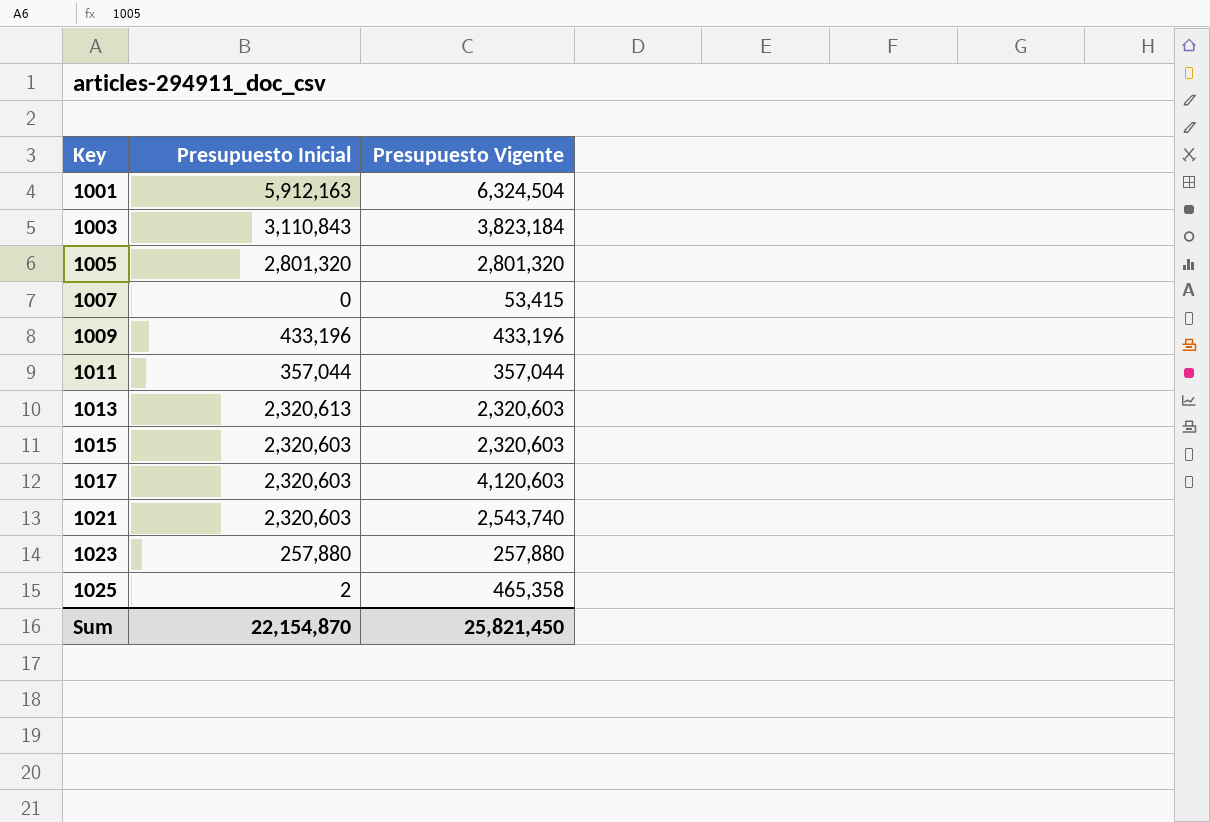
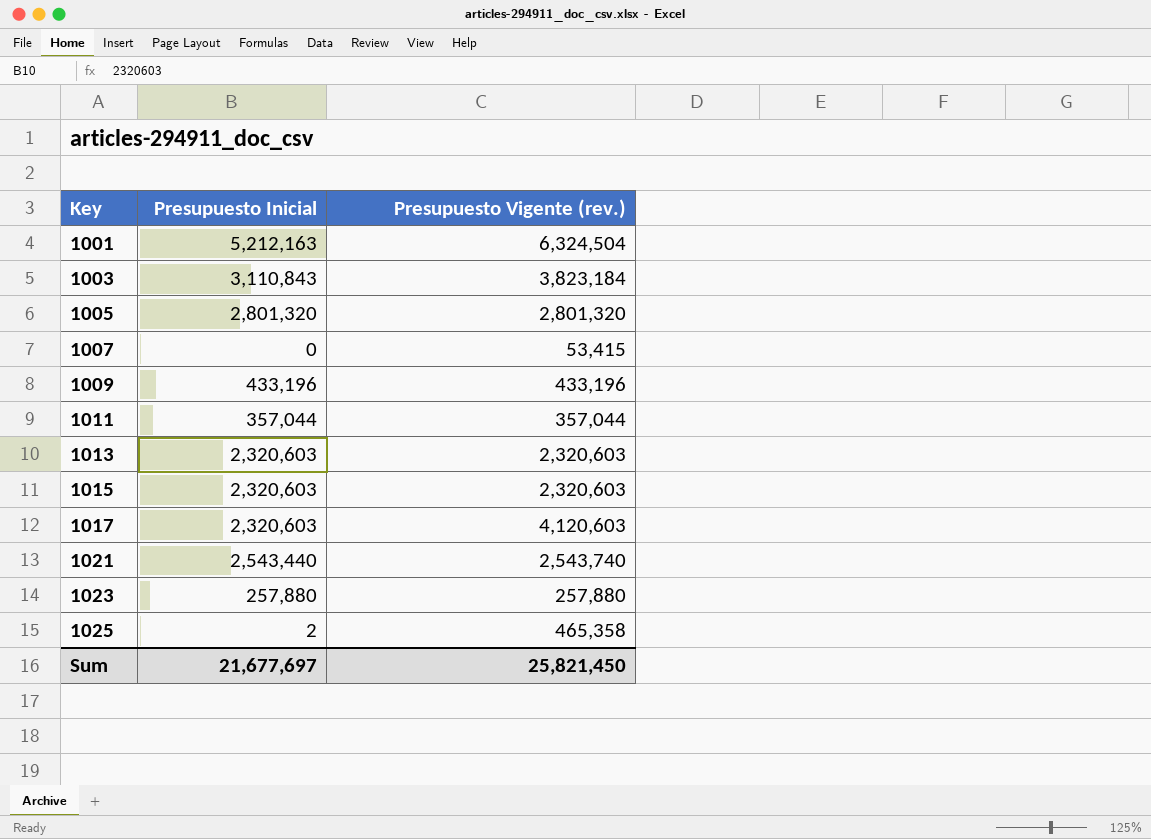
column name: Presupuesto Vigente -> Presupuesto Vigente (rev.)
1001 | Presupuesto Inicial: 5,912,163 -> 5,212,163
1013 | Presupuesto Inicial: 2,320,613 -> 2,320,603
1021 | Presupuesto Inicial: 2,320,603 -> 2,543,440
Sum | Presupuesto Inicial: 22,154,870 -> 21,677,697

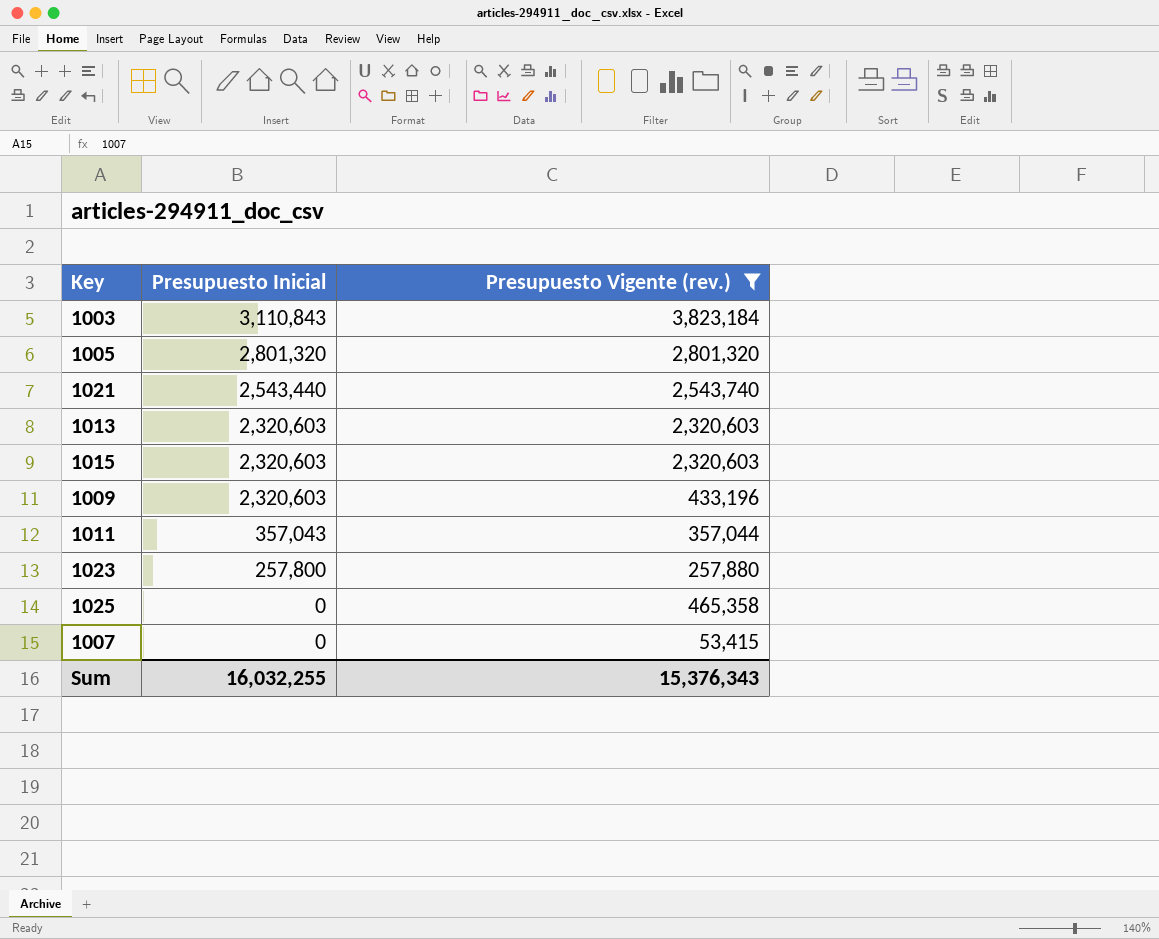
filter: none -> Presupuesto Vigente (rev.) <= 3,823,184
row order: Key ascending -> Presupuesto Inicial descending
1009 | Presupuesto Inicial: 433,196 -> 2,320,603
1011 | Presupuesto Inicial: 357,044 -> 357,043
1023 | Presupuesto Inicial: 257,880 -> 257,800
1025 | Presupuesto Inicial: 2 -> 0
Sum | Presupuesto Inicial: 21,677,697 -> 16,032,255
Sum | Presupuesto Vigente (rev.): 25,821,450 -> 15,376,343

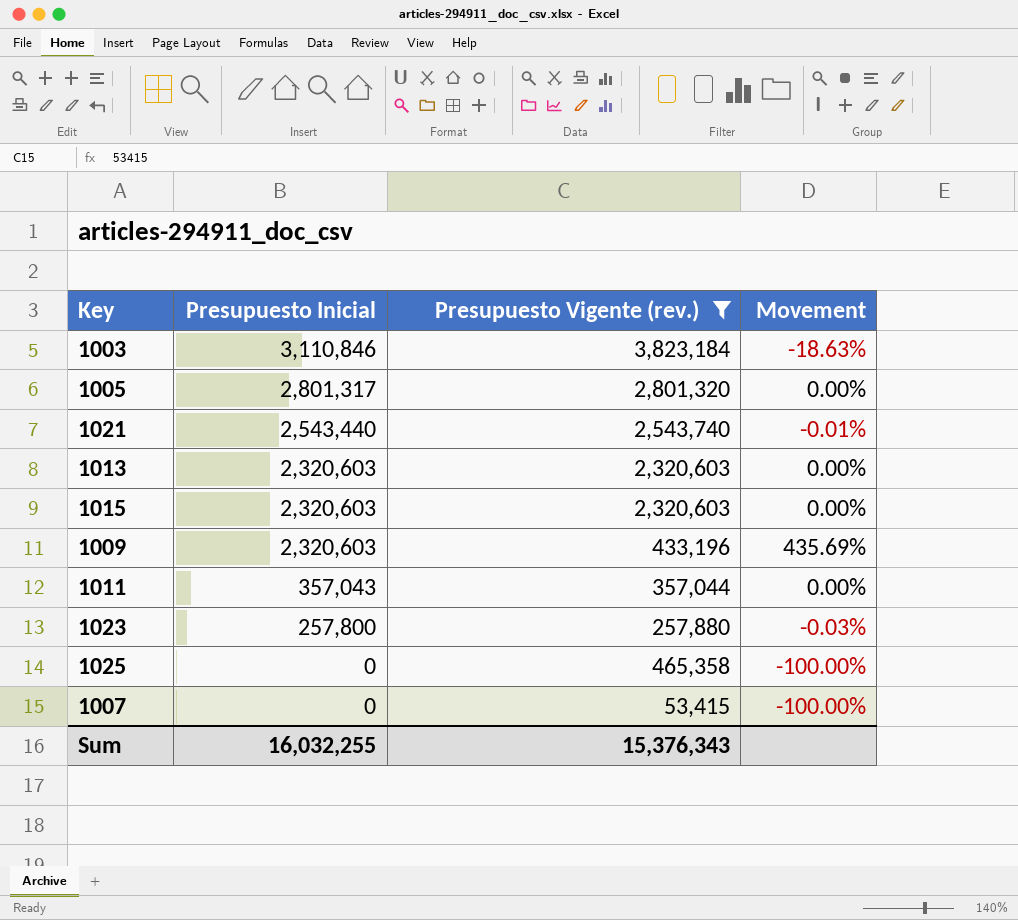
column Movement | formula: none -> ([Presupuesto Inicial] - [Presupuesto Vigente (rev.)]) / [Presupuesto Vigente (rev.)]
1003 | Presupuesto Inicial: 3,110,843 -> 3,110,846
1005 | Presupuesto Inicial: 2,801,320 -> 2,801,317

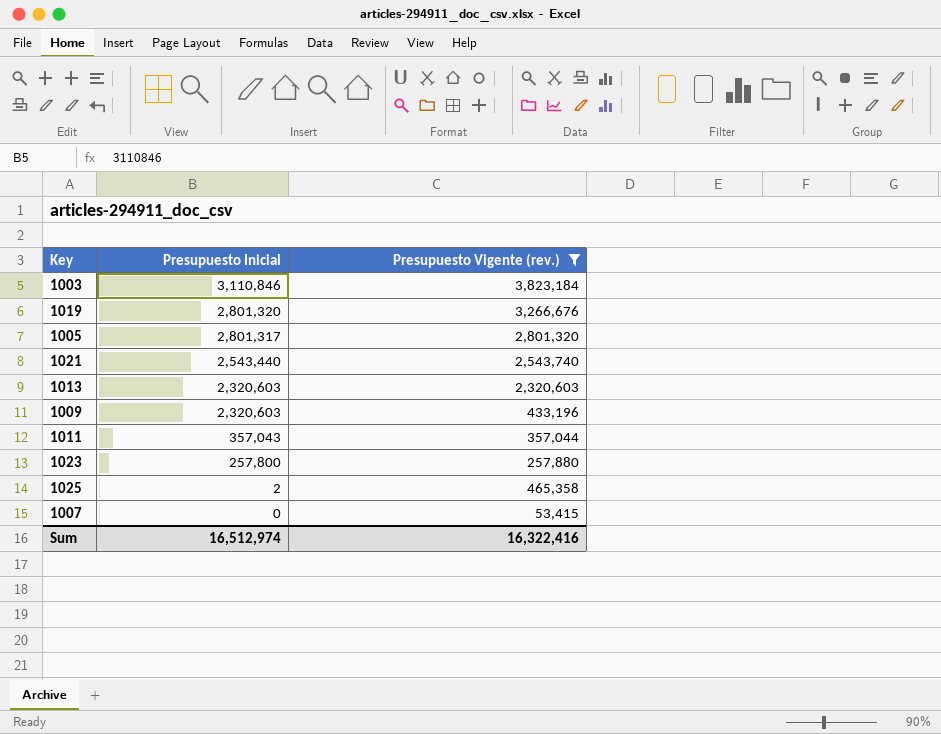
column Movement | formula: ([Presupuesto Inicial] - [Presupuesto Vigente (rev.)]) / [Presupuesto Vigente (rev.)] -> none
row 1015: 2,320,603 | 2,320,603 | 0.00% -> none
row 1019: none -> 2,801,320 | 3,266,676
1025 | Presupuesto Inicial: 0 -> 2
Sum | Presupuesto Inicial: 16,032,255 -> 16,512,974
Sum | Presupuesto Vigente (rev.): 15,376,343 -> 16,322,416

